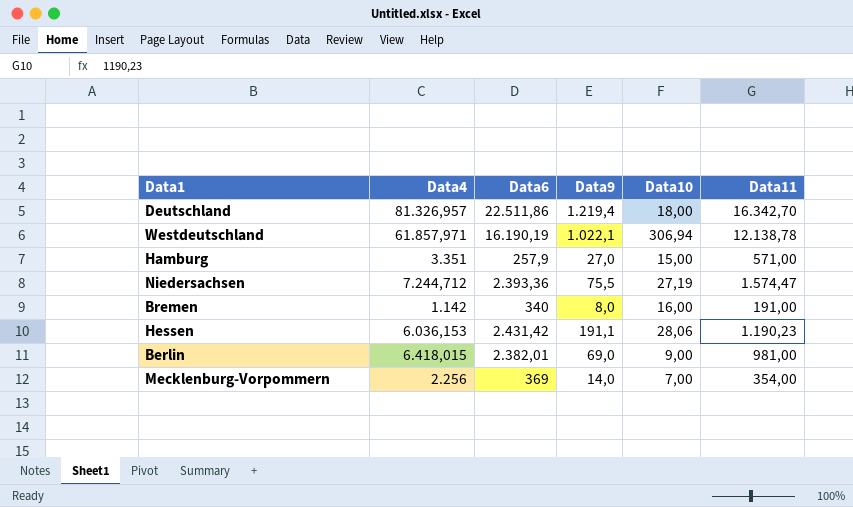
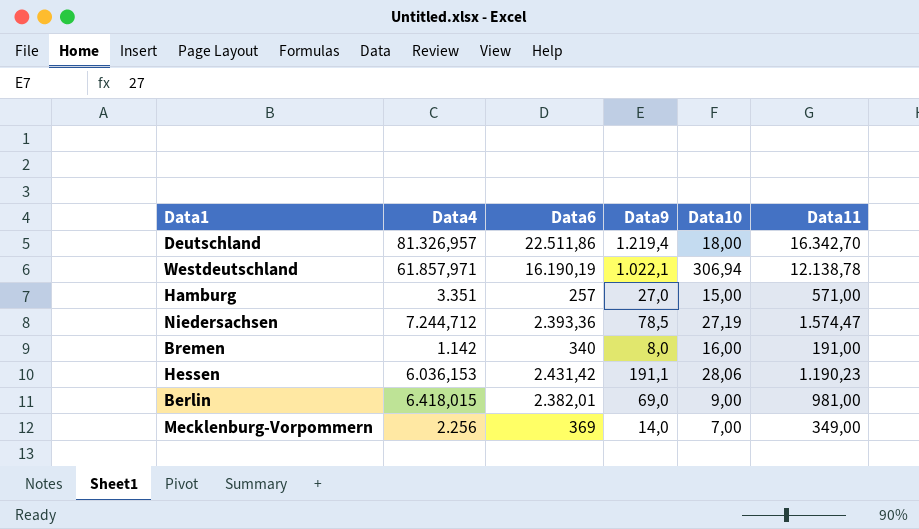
Hamburg | Data6: 257,9 -> 257
Niedersachsen | Data9: 75,5 -> 78,5
Mecklenburg-Vorpommern | Data11: 354,00 -> 349,00

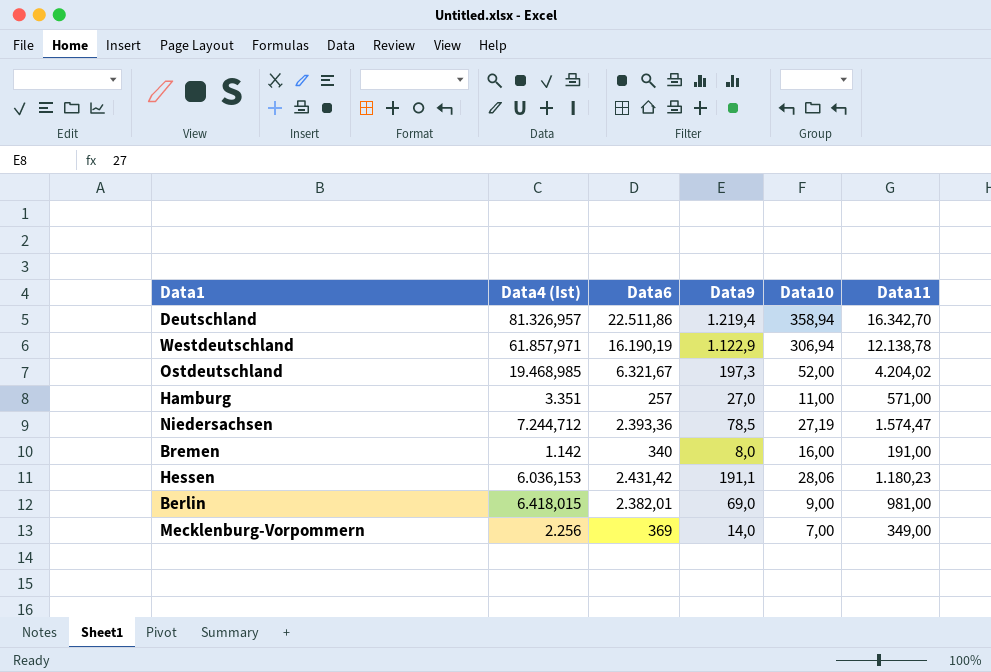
column name: Data4 -> Data4 (Ist)
Deutschland | Data10: 18,00 -> 358,94
Westdeutschland | Data9: 1.022,1 -> 1.122,9
row Ostdeutschland: none -> 19.468,985 | 6.321,67 | 197,3 | 52,00 | 4.204,02
Hamburg | Data10: 15,00 -> 11,00
Hessen | Data11: 1.190,23 -> 1.180,23

